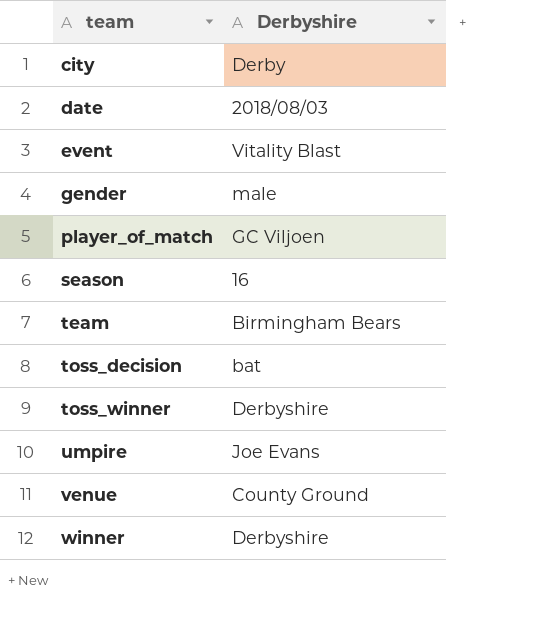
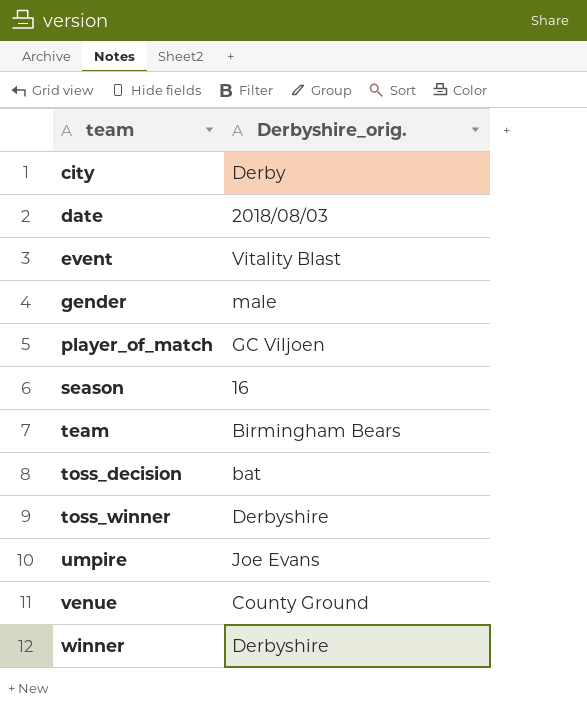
column name: Derbyshire -> Derbyshire_orig.

